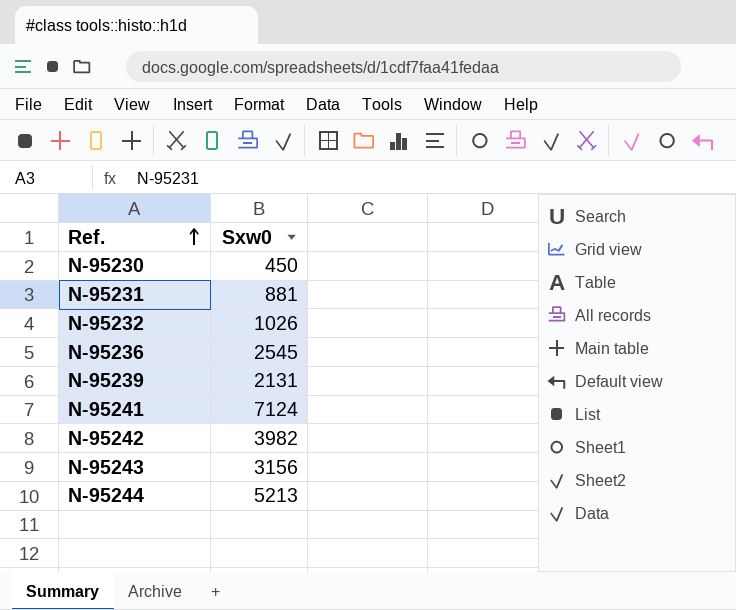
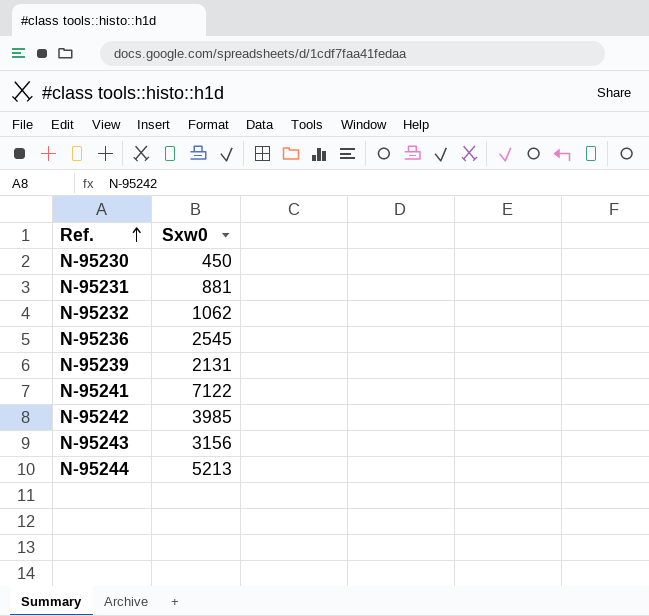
N-95232 | Sxw0: 1026 -> 1062
N-95241 | Sxw0: 7124 -> 7122
N-95242 | Sxw0: 3982 -> 3985

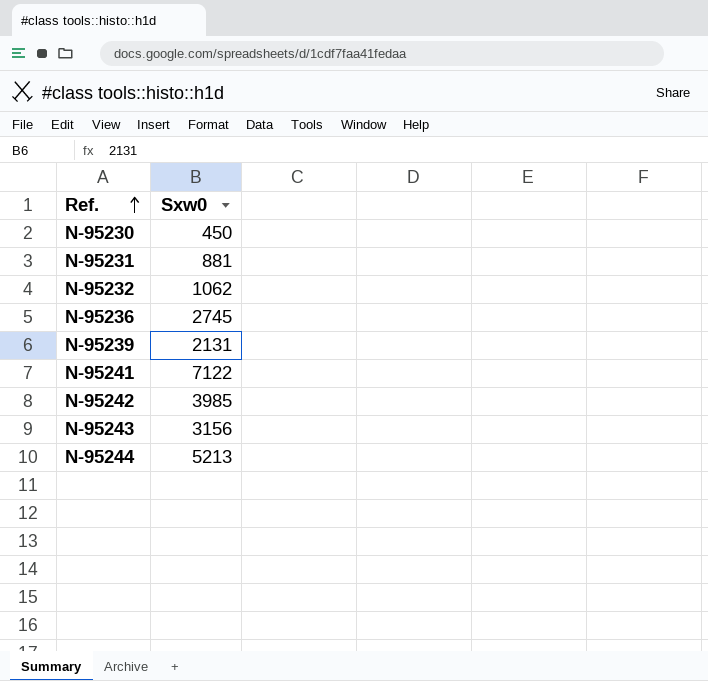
N-95236 | Sxw0: 2545 -> 2745

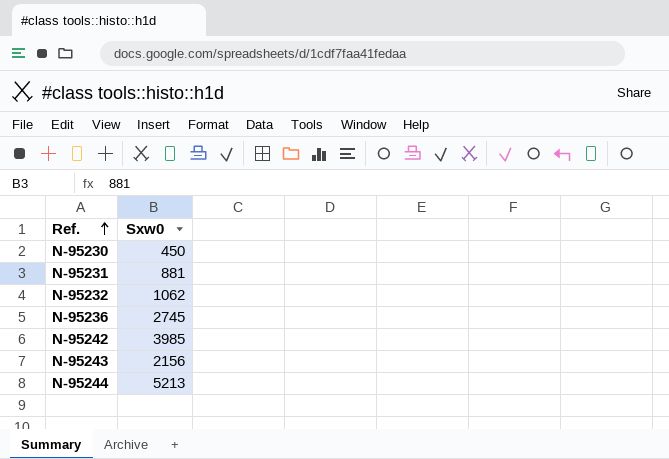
row N-95239: 2131 -> none
row N-95241: 7122 -> none
N-95243 | Sxw0: 3156 -> 2156

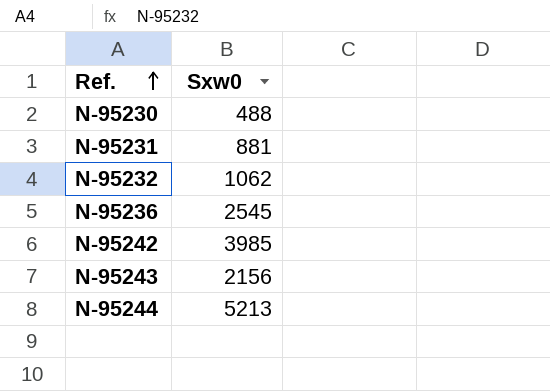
N-95230 | Sxw0: 450 -> 488
N-95236 | Sxw0: 2745 -> 2545

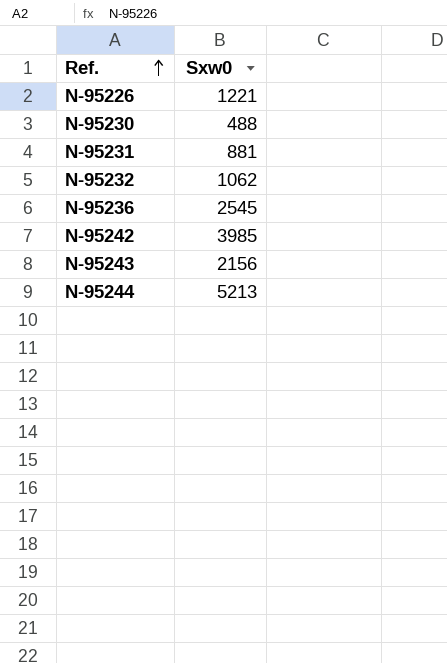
row N-95226: none -> 1221

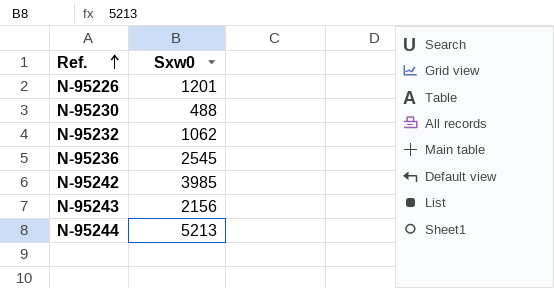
row N-95231: 881 -> none
N-95226 | Sxw0: 1221 -> 1201

